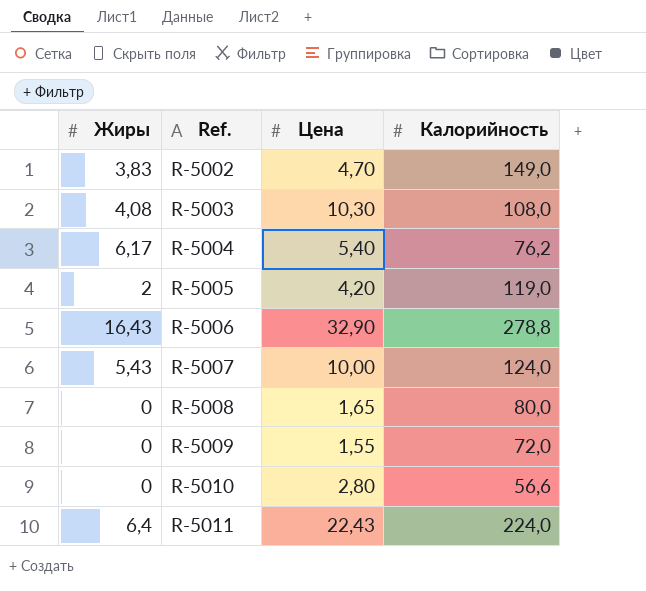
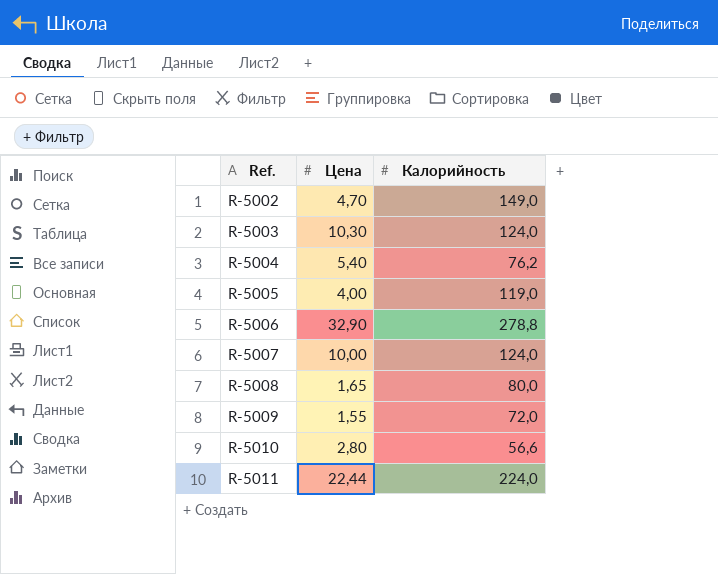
column Жиры | position: 1 -> none
R-5003 | Калорийность: 108,0 -> 124,0
R-5005 | Цена: 4,20 -> 4,00
R-5011 | Цена: 22,43 -> 22,44

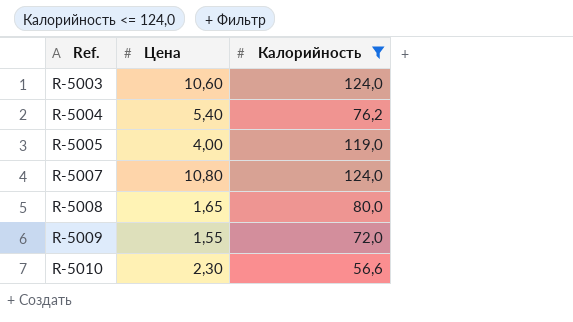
filter: none -> Калорийность <= 124,0
R-5003 | Цена: 10,30 -> 10,60
R-5007 | Цена: 10,00 -> 10,80
R-5010 | Цена: 2,80 -> 2,30

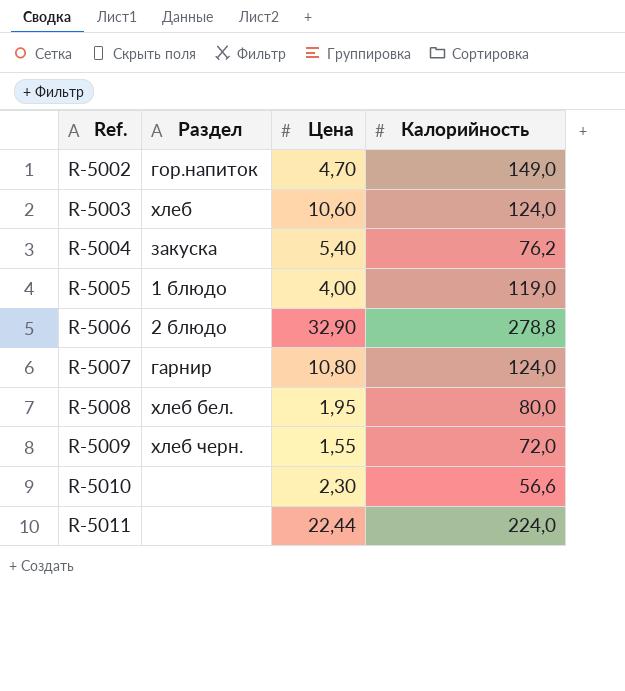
filter: Калорийность <= 124,0 -> none
column Раздел | position: none -> 2
R-5008 | Цена: 1,65 -> 1,95

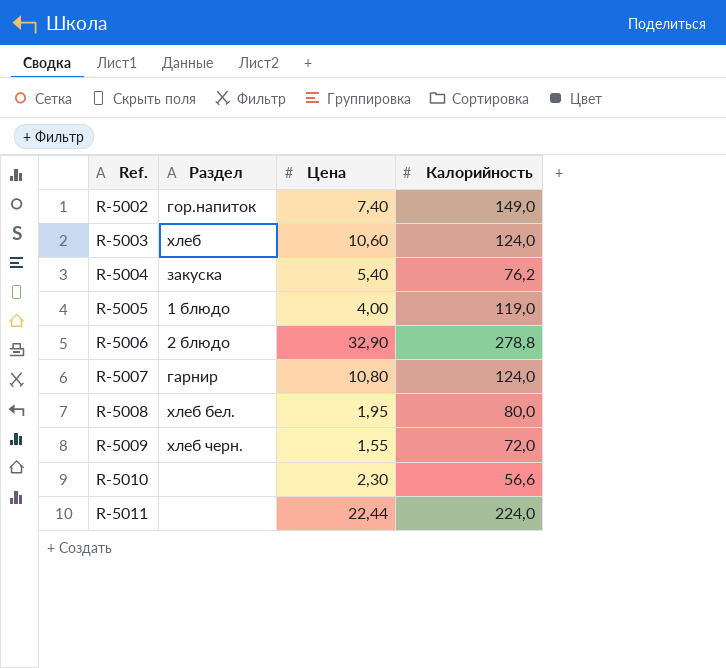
R-5002 | Цена: 4,70 -> 7,40

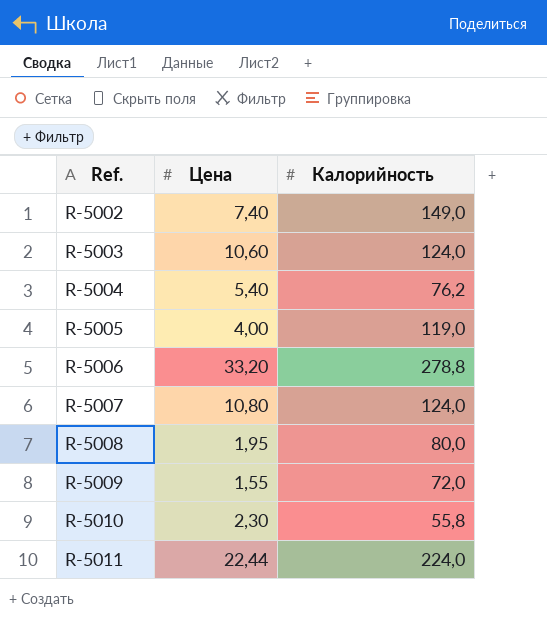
column Раздел | position: 2 -> none
R-5006 | Цена: 32,90 -> 33,20
R-5010 | Калорийность: 56,6 -> 55,8

